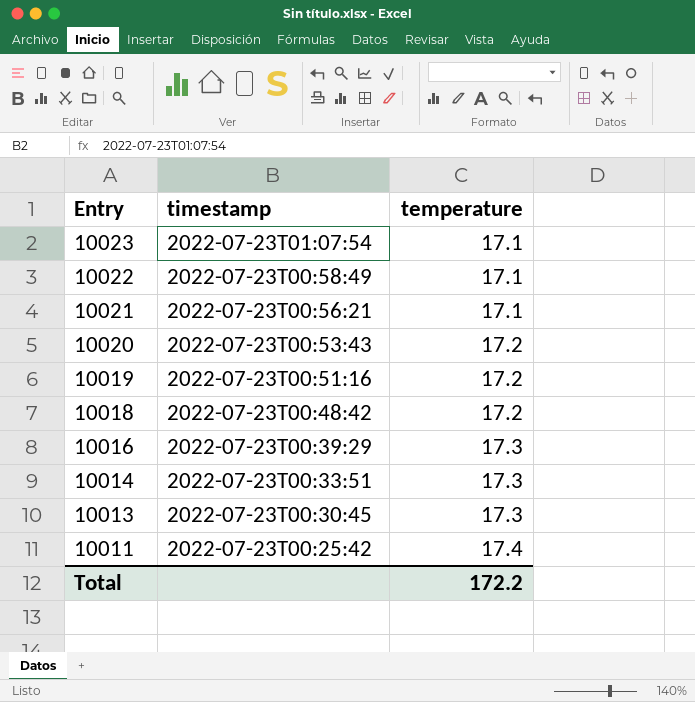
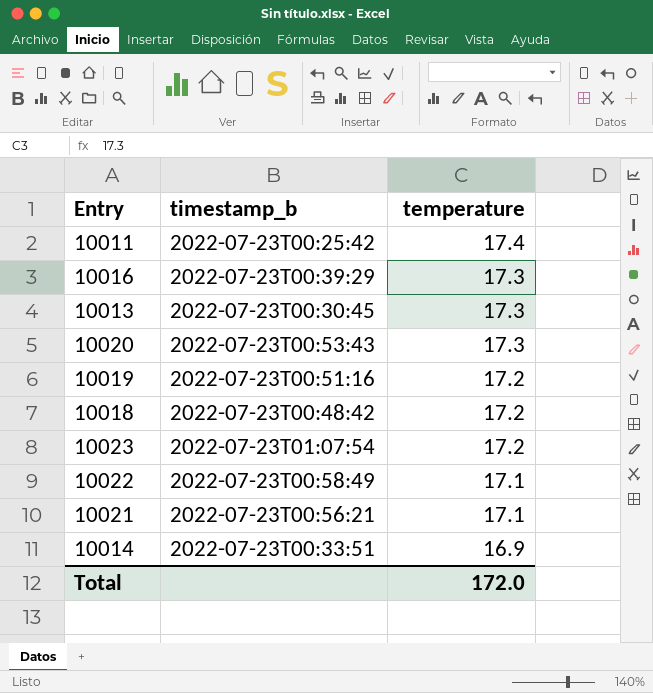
row order: Entry descending -> temperature descending
column name: timestamp -> timestamp_b
10020 | temperature: 17.2 -> 17.3
10023 | temperature: 17.1 -> 17.2
10014 | temperature: 17.3 -> 16.9
Total | temperature: 172.2 -> 172.0

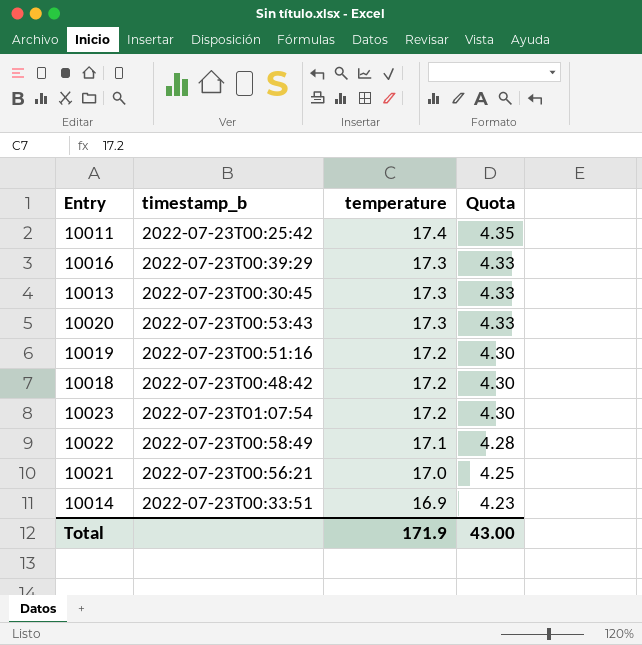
column Quota | formula: none -> [temperature] * 0.25
10021 | temperature: 17.1 -> 17.0
Total | temperature: 172.0 -> 171.9

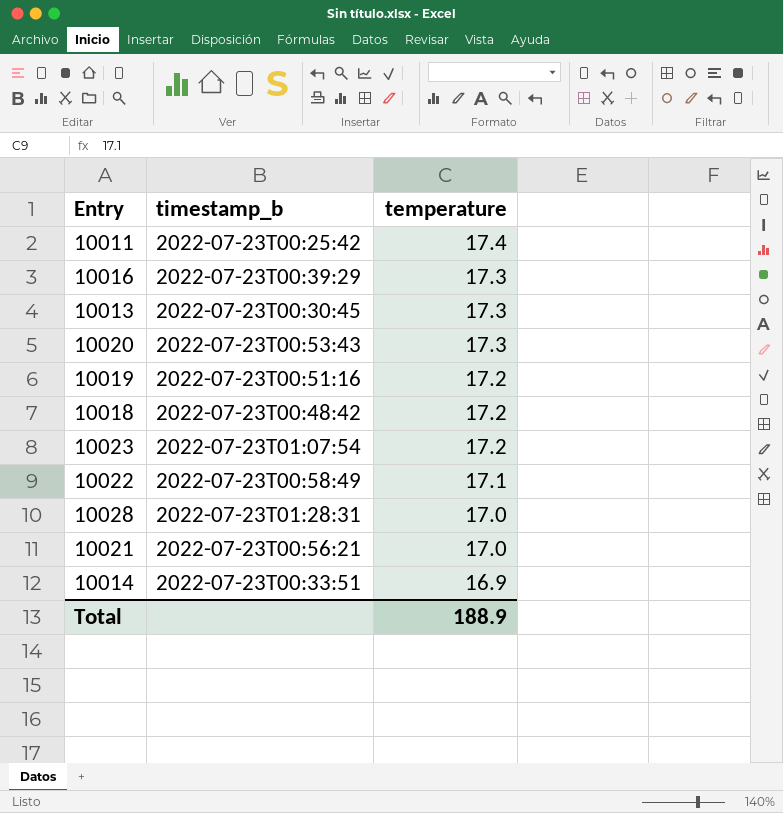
column Quota | formula: [temperature] * 0.25 -> none
row 10028: none -> 2022-07-23T01:28:31 | 17.0
Total | temperature: 171.9 -> 188.9

